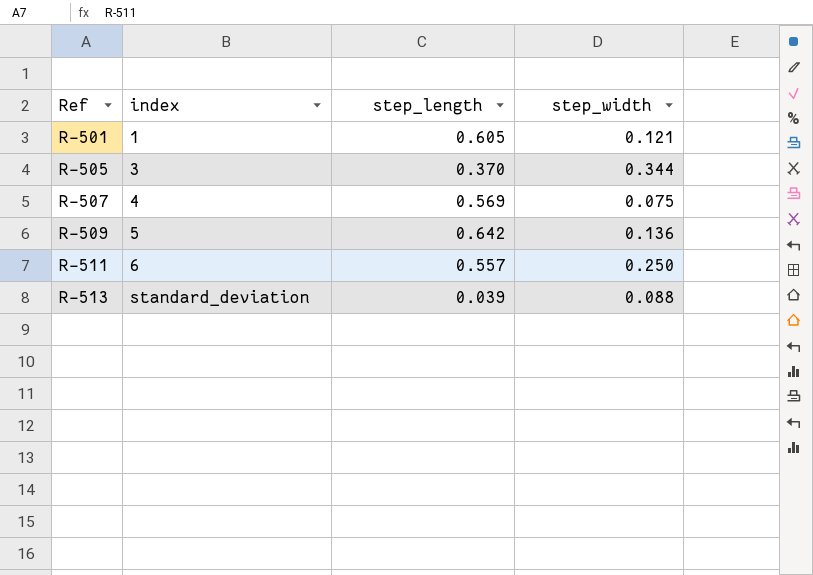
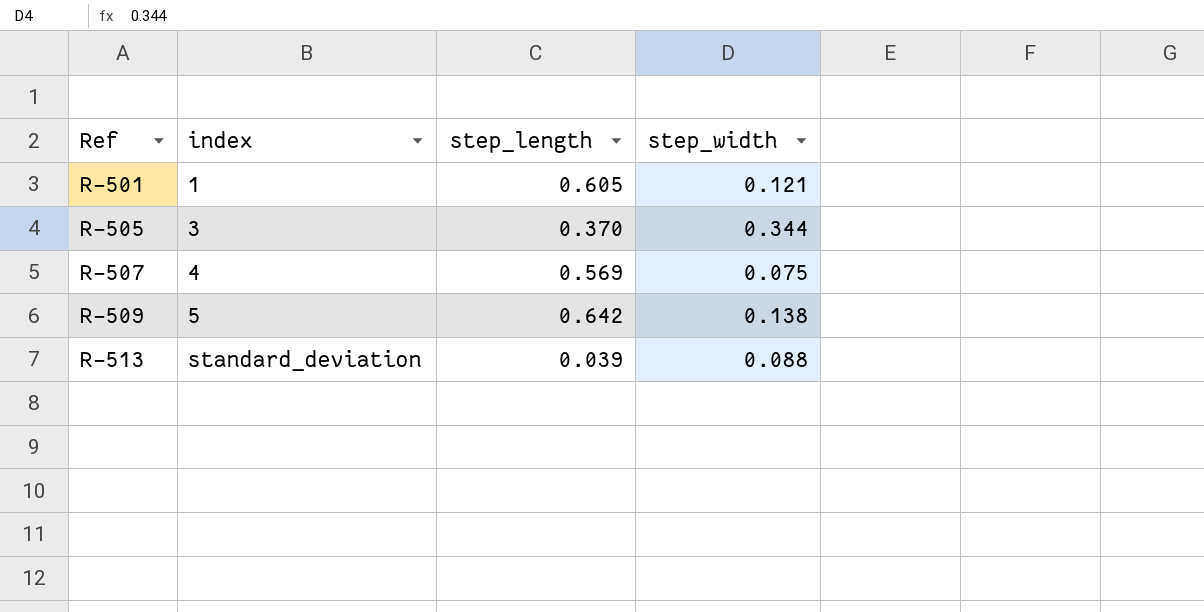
row R-511: 6 | 0.557 | 0.250 -> none
R-509 | step_width: 0.136 -> 0.138

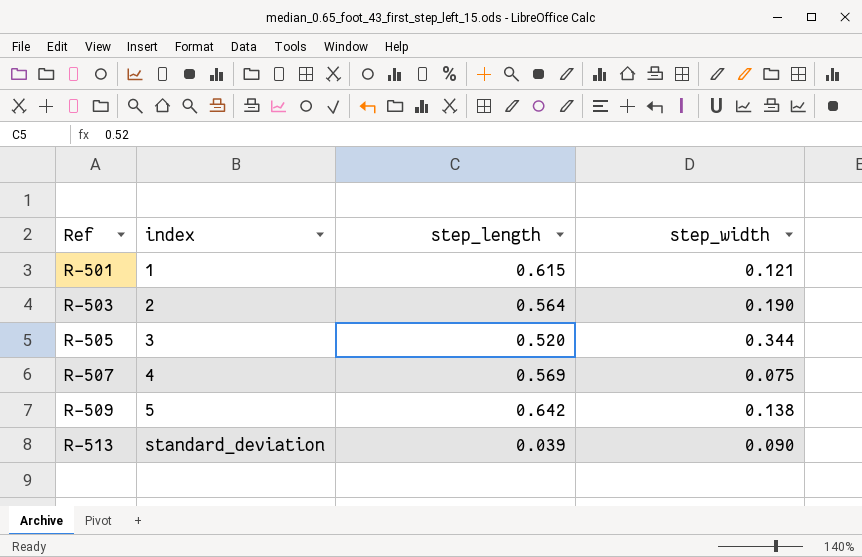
R-501 | step_length: 0.605 -> 0.615
row R-503: none -> 2 | 0.564 | 0.190
R-505 | step_length: 0.370 -> 0.520
R-513 | step_width: 0.088 -> 0.090

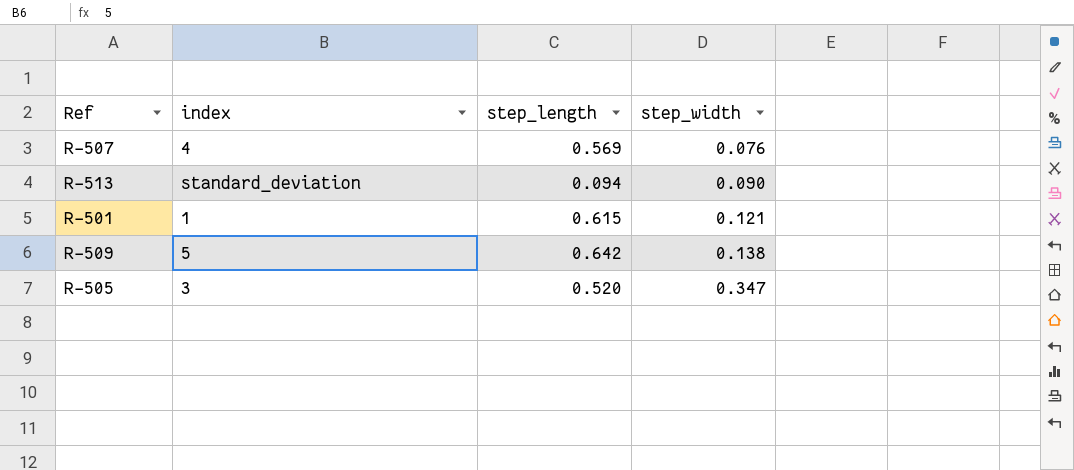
row order: Ref ascending -> step_width ascending
row R-503: 2 | 0.564 | 0.190 -> none
R-507 | step_width: 0.075 -> 0.076
R-513 | step_length: 0.039 -> 0.094
R-505 | step_width: 0.344 -> 0.347

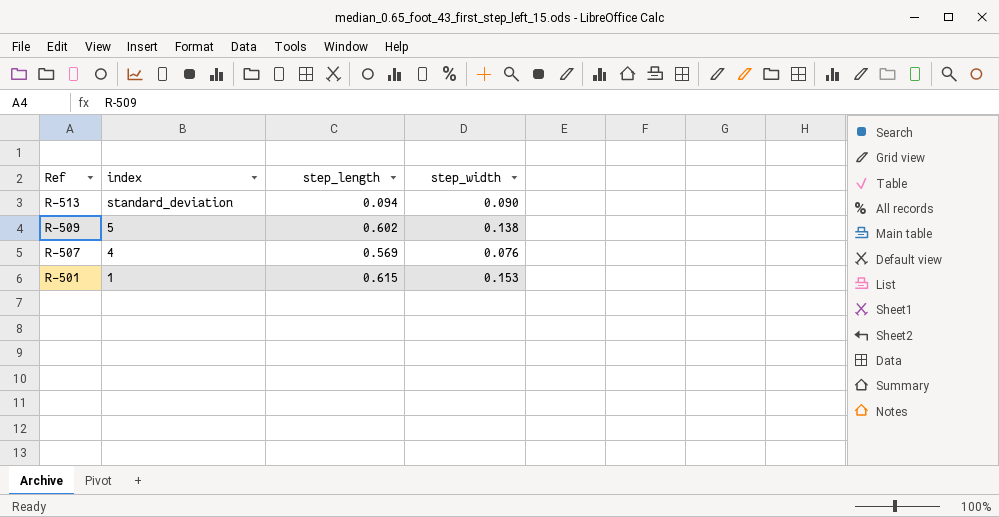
row order: step_width ascending -> Ref descending
row R-505: 3 | 0.520 | 0.347 -> none
R-509 | step_length: 0.642 -> 0.602
R-501 | step_width: 0.121 -> 0.153

